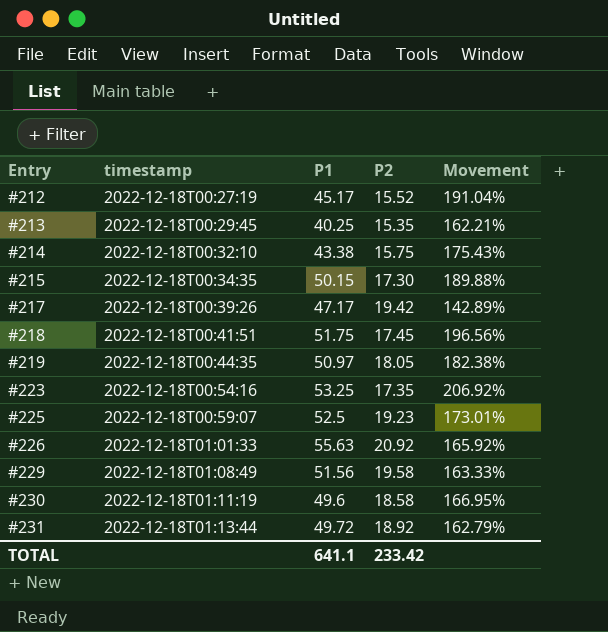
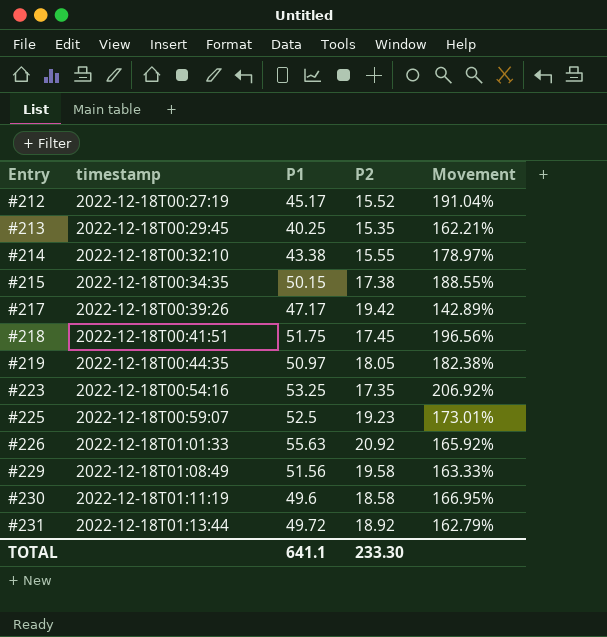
#214 | P2: 15.75 -> 15.55
#214 | Movement: 175.43% -> 178.97%
#215 | P2: 17.30 -> 17.38
#215 | Movement: 189.88% -> 188.55%
TOTAL | P2: 233.42 -> 233.30

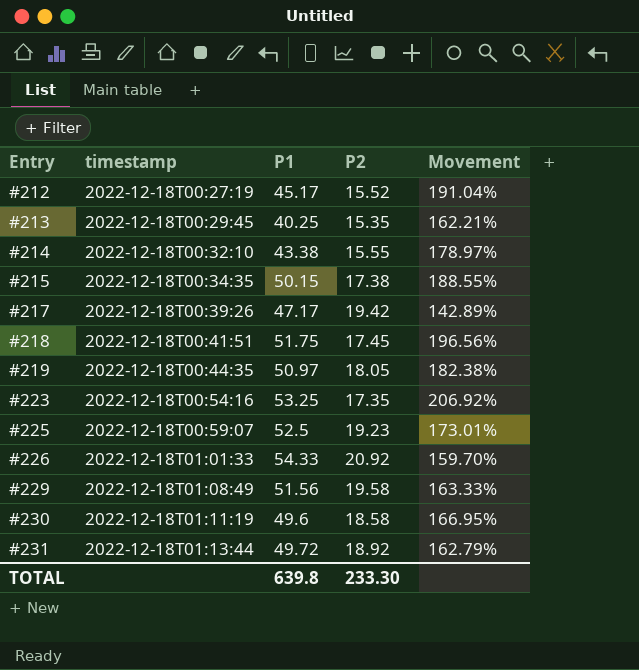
#226 | P1: 55.63 -> 54.33
#226 | Movement: 165.92% -> 159.70%
TOTAL | P1: 641.1 -> 639.8

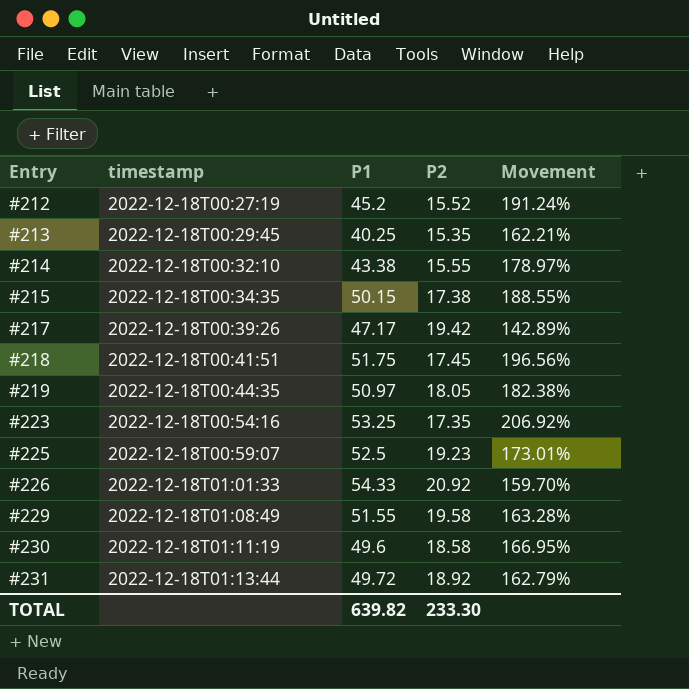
#212 | P1: 45.17 -> 45.2
#212 | Movement: 191.04% -> 191.24%
#229 | P1: 51.56 -> 51.55
#229 | Movement: 163.33% -> 163.28%
TOTAL | P1: 639.8 -> 639.82

